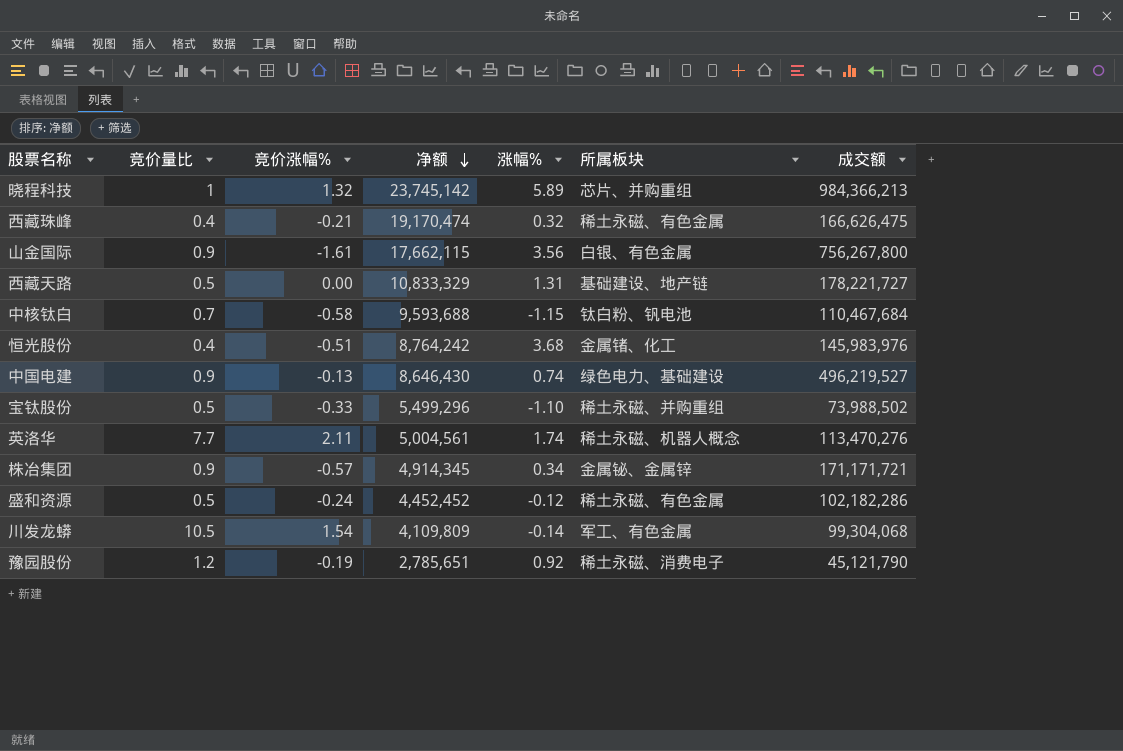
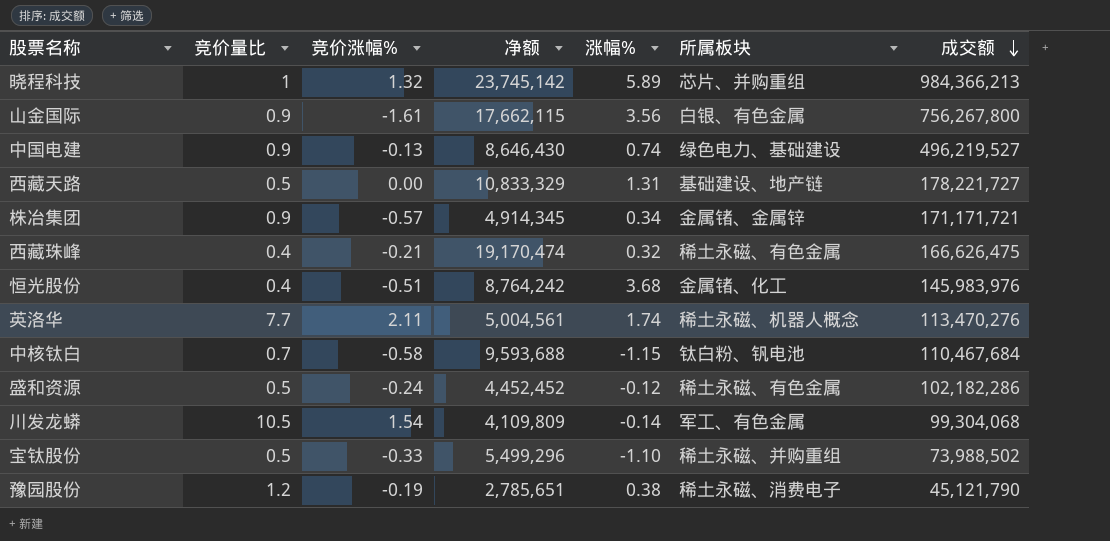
row order: 净额 descending -> 成交额 descending
株冶集团 | 所属板块: 金属铋、金属锌 -> 金属锗、金属锌
豫园股份 | 涨幅%: 0.92 -> 0.38

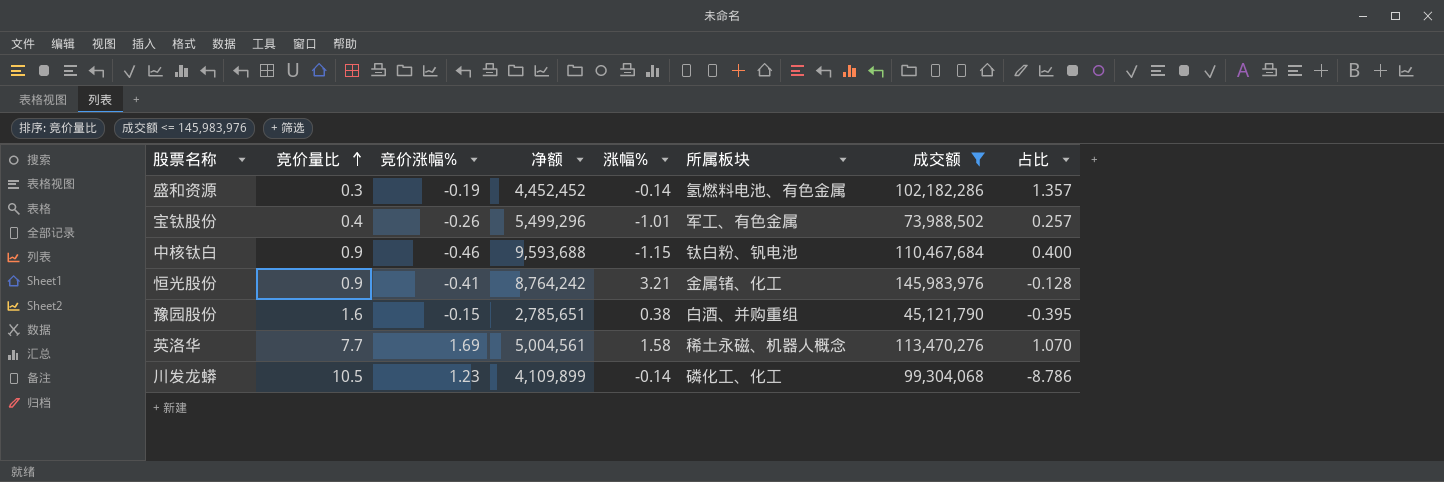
filter: none -> 成交额 <= 145,983,976
row order: 成交额 descending -> 竞价量比 ascending
column 占比 | formula: none -> [竞价涨幅%] / [涨幅%]
盛和资源 | 竞价量比: 0.5 -> 0.3
盛和资源 | 竞价涨幅%: -0.24 -> -0.19
盛和资源 | 涨幅%: -0.12 -> -0.14
盛和资源 | 所属板块: 稀土永磁、有色金属 -> 氢燃料电池、有色金属
宝钛股份 | 竞价量比: 0.5 -> 0.4
宝钛股份 | 竞价涨幅%: -0.33 -> -0.26
宝钛股份 | 涨幅%: -1.10 -> -1.01
宝钛股份 | 所属板块: 稀土永磁、并购重组 -> 军工、有色金属
中核钛白 | 竞价量比: 0.7 -> 0.9
中核钛白 | 竞价涨幅%: -0.58 -> -0.46
恒光股份 | 竞价量比: 0.4 -> 0.9
恒光股份 | 竞价涨幅%: -0.51 -> -0.41
恒光股份 | 涨幅%: 3.68 -> 3.21
豫园股份 | 竞价量比: 1.2 -> 1.6
豫园股份 | 竞价涨幅%: -0.19 -> -0.15
豫园股份 | 所属板块: 稀土永磁、消费电子 -> 白酒、并购重组
英洛华 | 竞价涨幅%: 2.11 -> 1.69
英洛华 | 涨幅%: 1.74 -> 1.58
川发龙蟒 | 竞价涨幅%: 1.54 -> 1.23
川发龙蟒 | 净额: 4,109,809 -> 4,109,899
川发龙蟒 | 所属板块: 军工、有色金属 -> 磷化工、化工

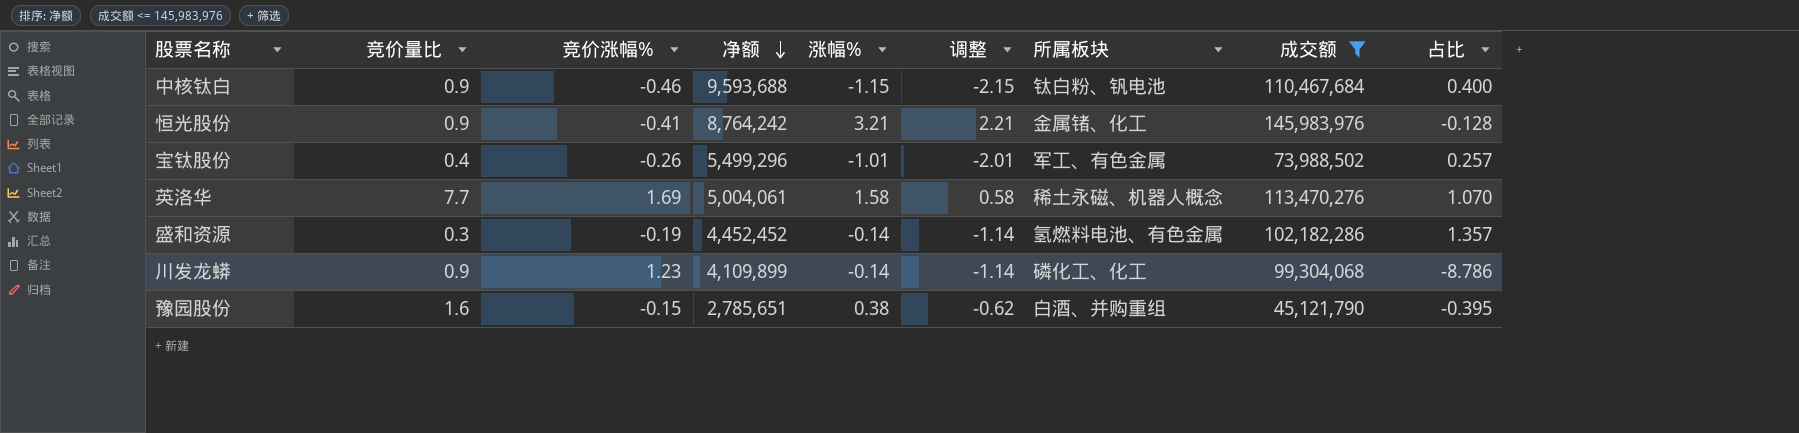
row order: 竞价量比 ascending -> 净额 descending
column 调整 | formula: none -> [涨幅%] - 1
英洛华 | 净额: 5,004,561 -> 5,004,061
川发龙蟒 | 竞价量比: 10.5 -> 0.9

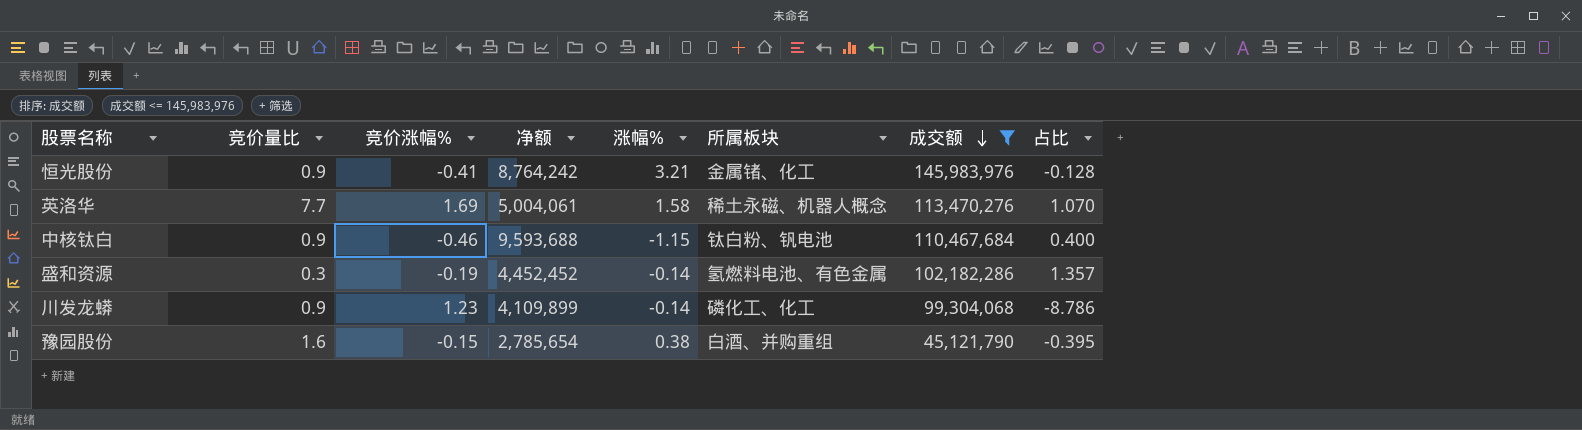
row order: 净额 descending -> 成交额 descending
column 调整 | formula: [涨幅%] - 1 -> none
row 宝钛股份: 0.4 | -0.26 | 5,499,296 | -1.01 | -2.01 | 军工、有色金属 | 73,988,502 | 0.257 -> none
豫园股份 | 净额: 2,785,651 -> 2,785,654

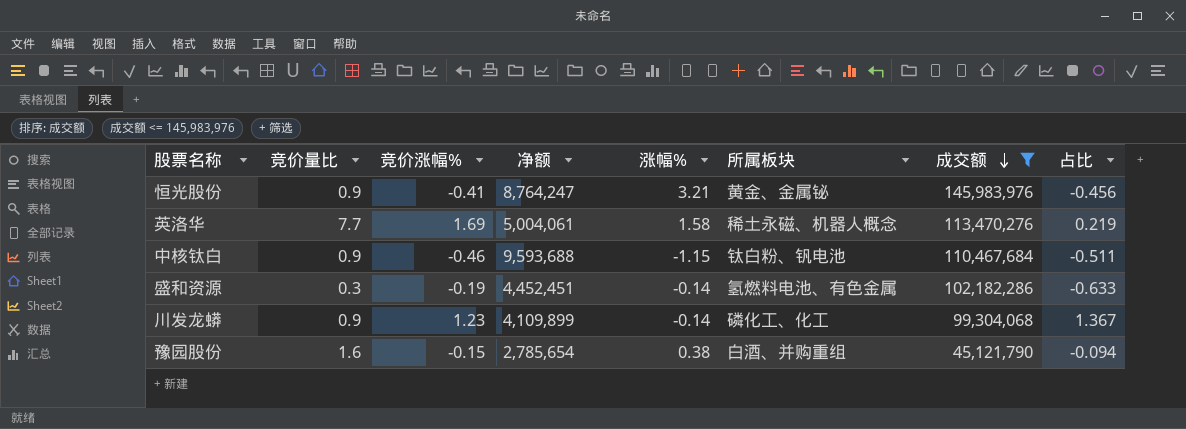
column 占比 | formula: [竞价涨幅%] / [涨幅%] -> [竞价涨幅%] / [竞价量比]
恒光股份 | 净额: 8,764,242 -> 8,764,247
恒光股份 | 所属板块: 金属锗、化工 -> 黄金、金属铋
盛和资源 | 净额: 4,452,452 -> 4,452,451

